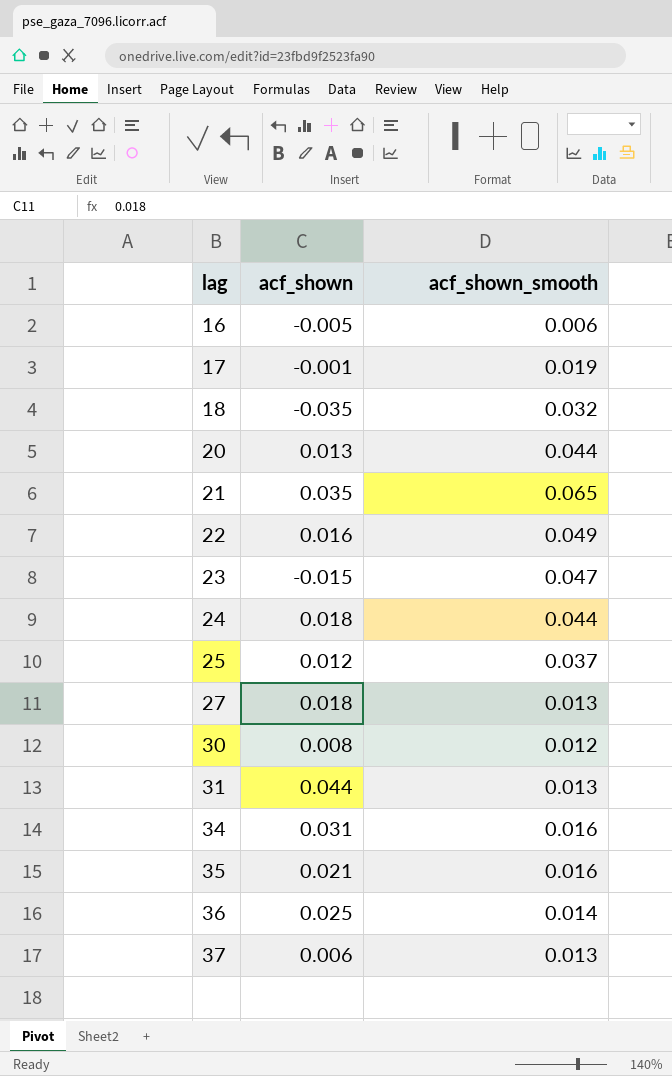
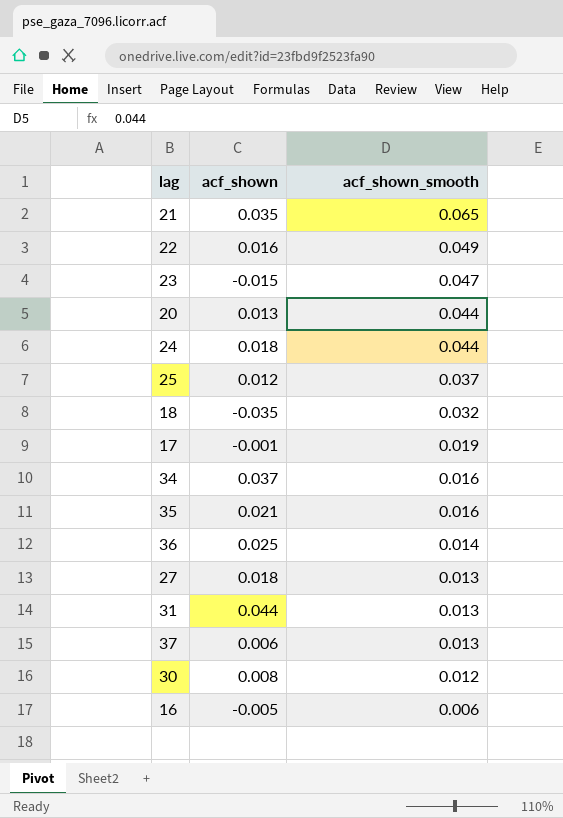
row order: lag ascending -> acf_shown_smooth descending
34 | acf_shown: 0.031 -> 0.037

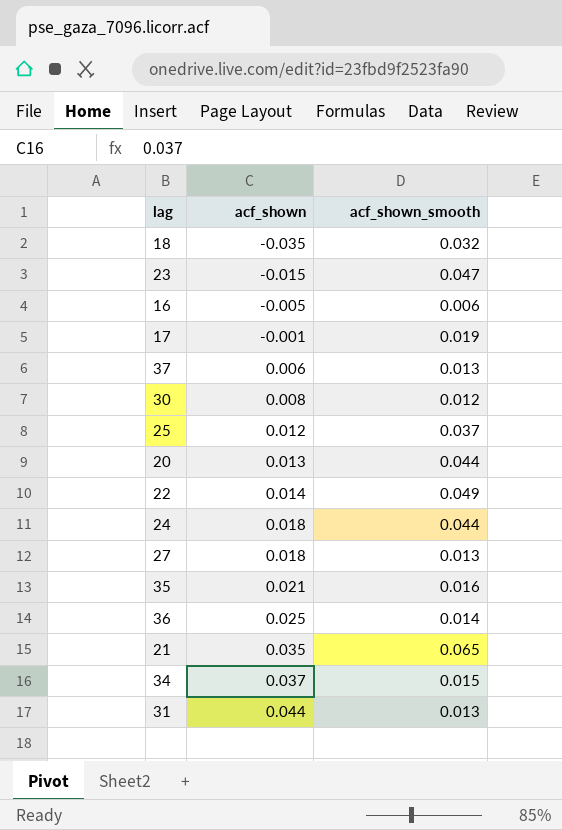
row order: acf_shown_smooth descending -> acf_shown ascending
22 | acf_shown: 0.016 -> 0.014
34 | acf_shown_smooth: 0.016 -> 0.015

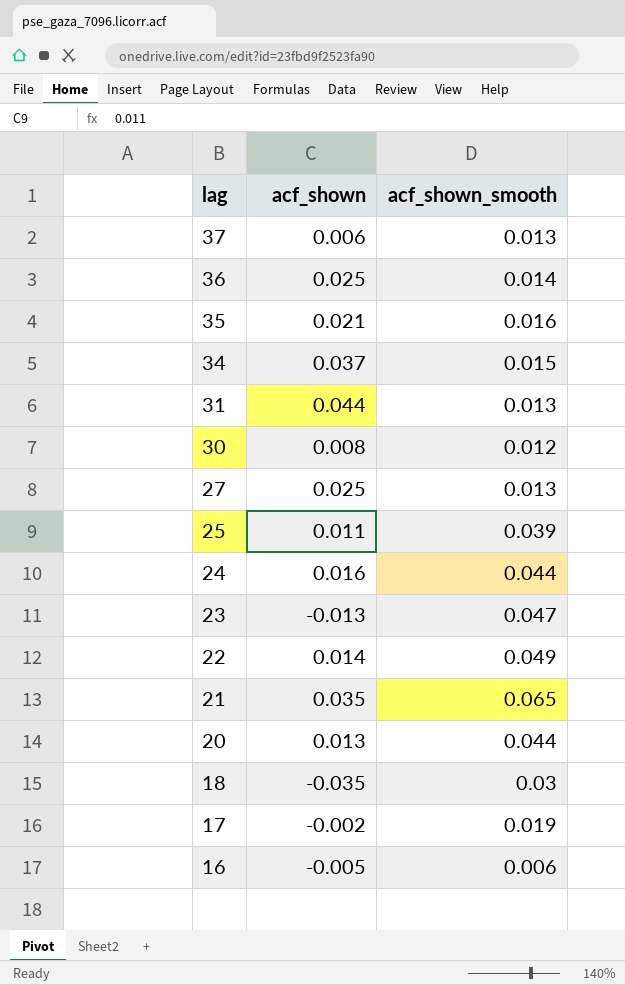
row order: acf_shown ascending -> lag descending
27 | acf_shown: 0.018 -> 0.025
25 | acf_shown: 0.012 -> 0.011
25 | acf_shown_smooth: 0.037 -> 0.039
24 | acf_shown: 0.018 -> 0.016
23 | acf_shown: -0.015 -> -0.013
18 | acf_shown_smooth: 0.032 -> 0.03
17 | acf_shown: -0.001 -> -0.002

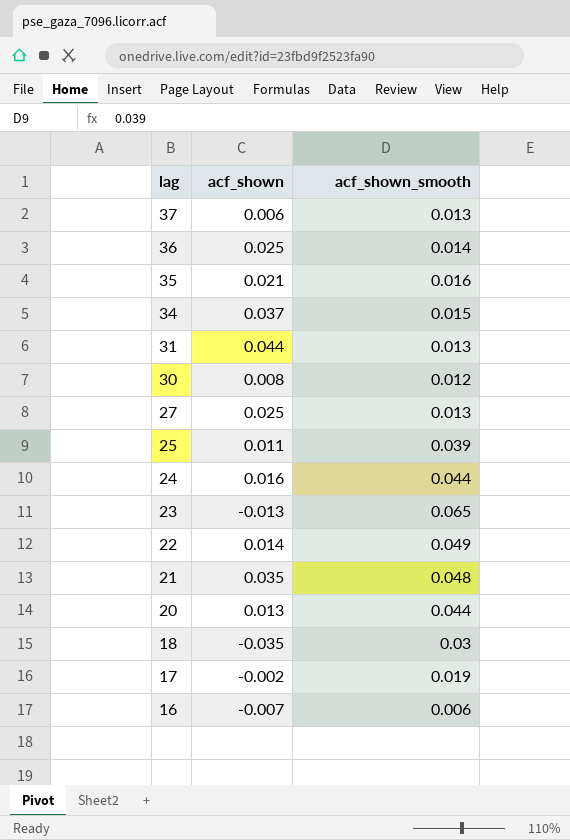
23 | acf_shown_smooth: 0.047 -> 0.065
21 | acf_shown_smooth: 0.065 -> 0.048
16 | acf_shown: -0.005 -> -0.007

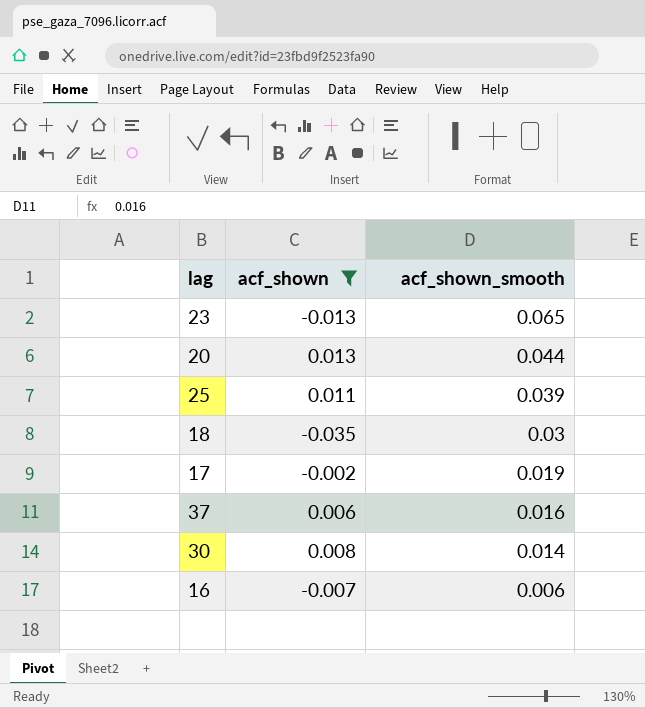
filter: none -> acf_shown <= 0.013
row order: lag descending -> acf_shown_smooth descending
37 | acf_shown_smooth: 0.013 -> 0.016
30 | acf_shown_smooth: 0.012 -> 0.014

